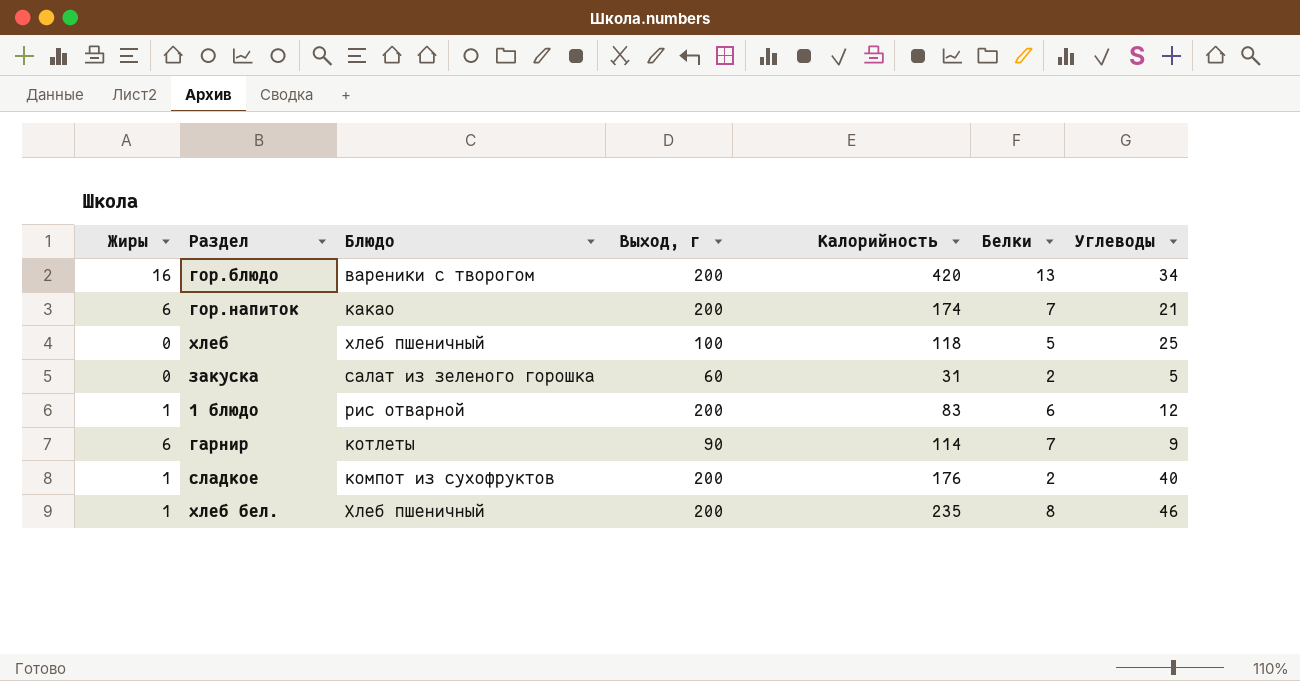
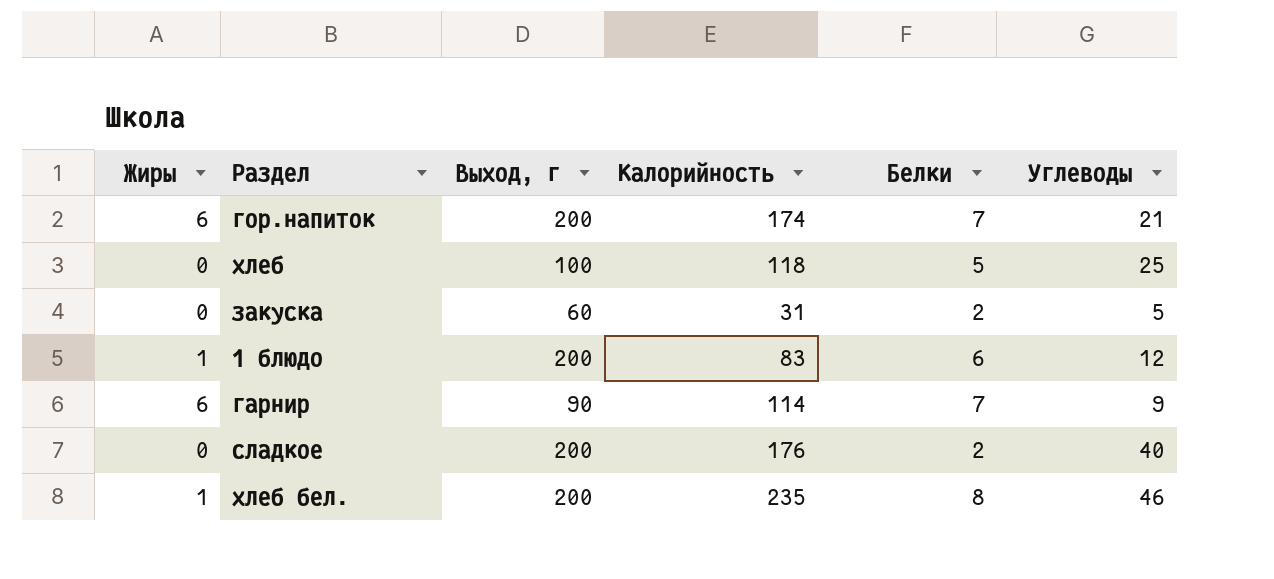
column Блюдо | position: 3 -> none
row гор.блюдо: 16 | вареники с творогом | 200 | 420 | 13 | 34 -> none
сладкое | Жиры: 1 -> 0

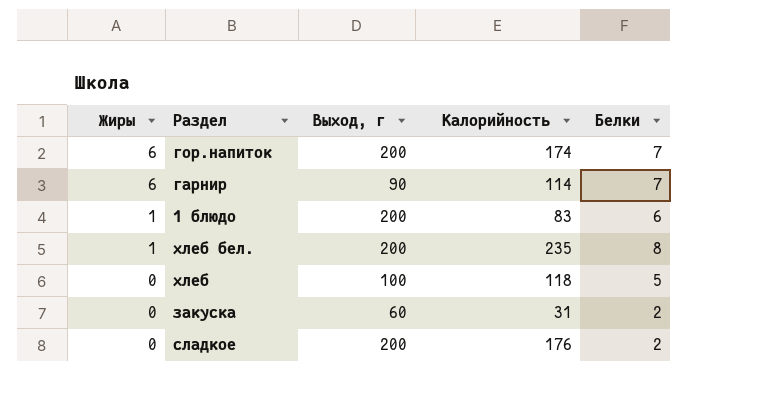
row order: none -> Жиры descending
column Углеводы | position: 6 -> none

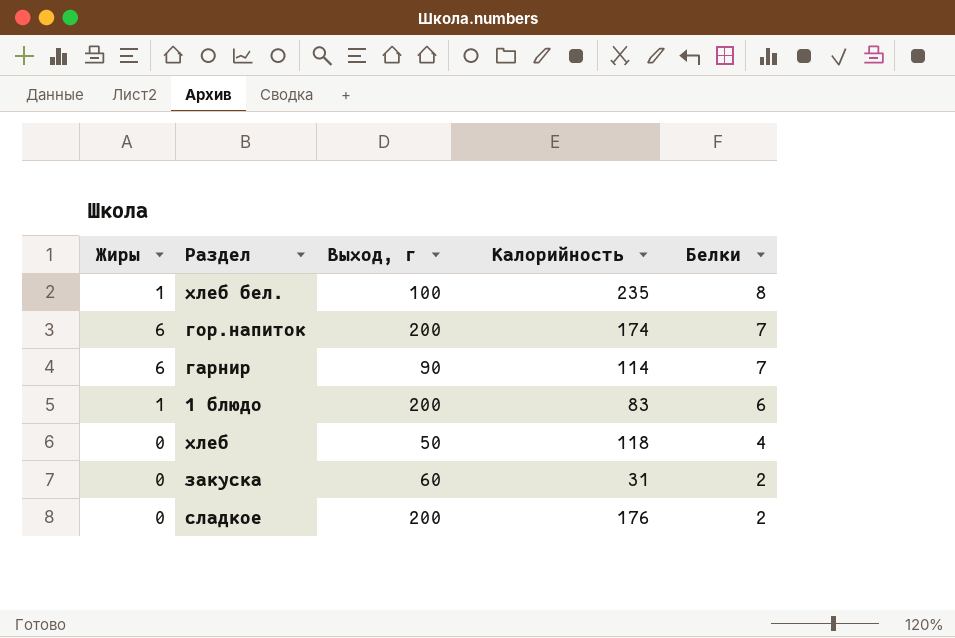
row order: Жиры descending -> Белки descending
хлеб бел. | Выход, г: 200 -> 100
хлеб | Выход, г: 100 -> 50
хлеб | Белки: 5 -> 4

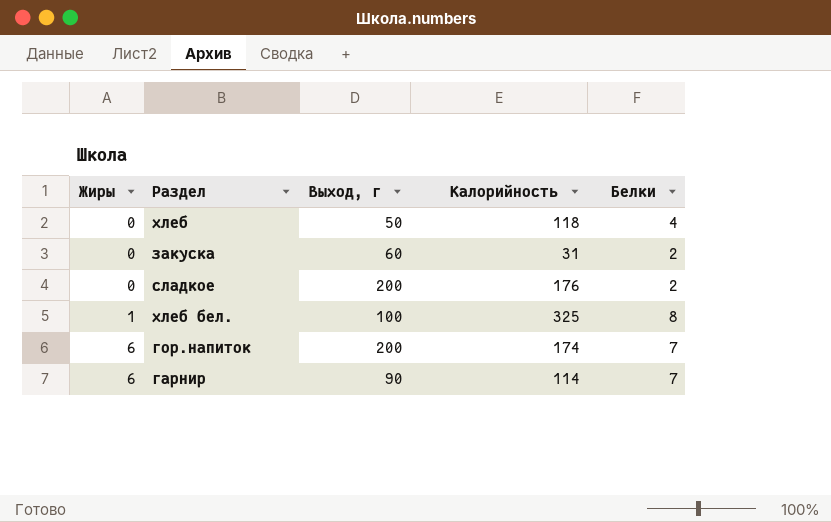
row order: Белки descending -> Жиры ascending
row 1 блюдо: 1 | 200 | 83 | 6 -> none
хлеб бел. | Калорийность: 235 -> 325

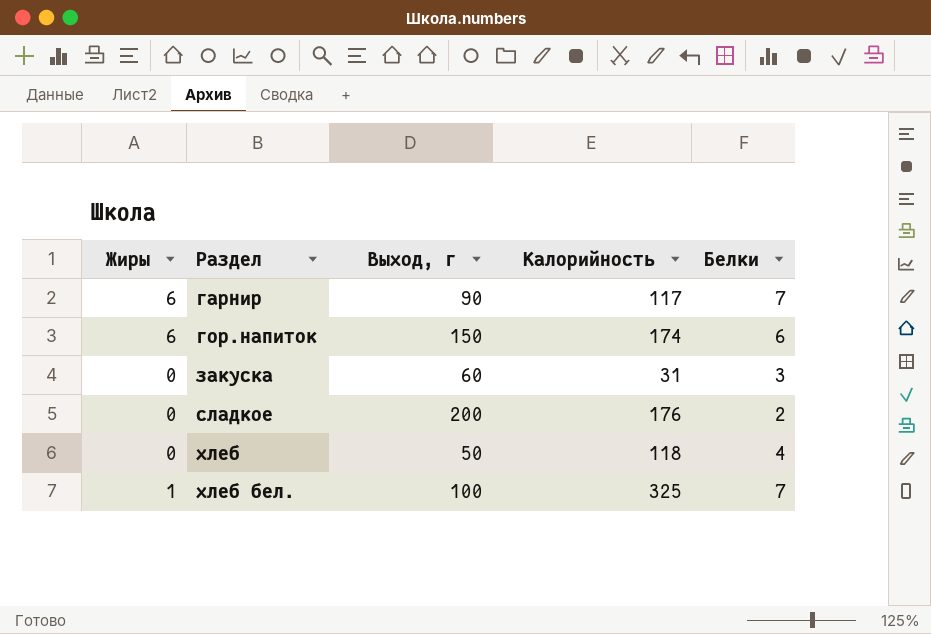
row order: Жиры ascending -> Раздел ascending
гарнир | Калорийность: 114 -> 117
гор.напиток | Выход, г: 200 -> 150
гор.напиток | Белки: 7 -> 6
закуска | Белки: 2 -> 3
хлеб бел. | Белки: 8 -> 7

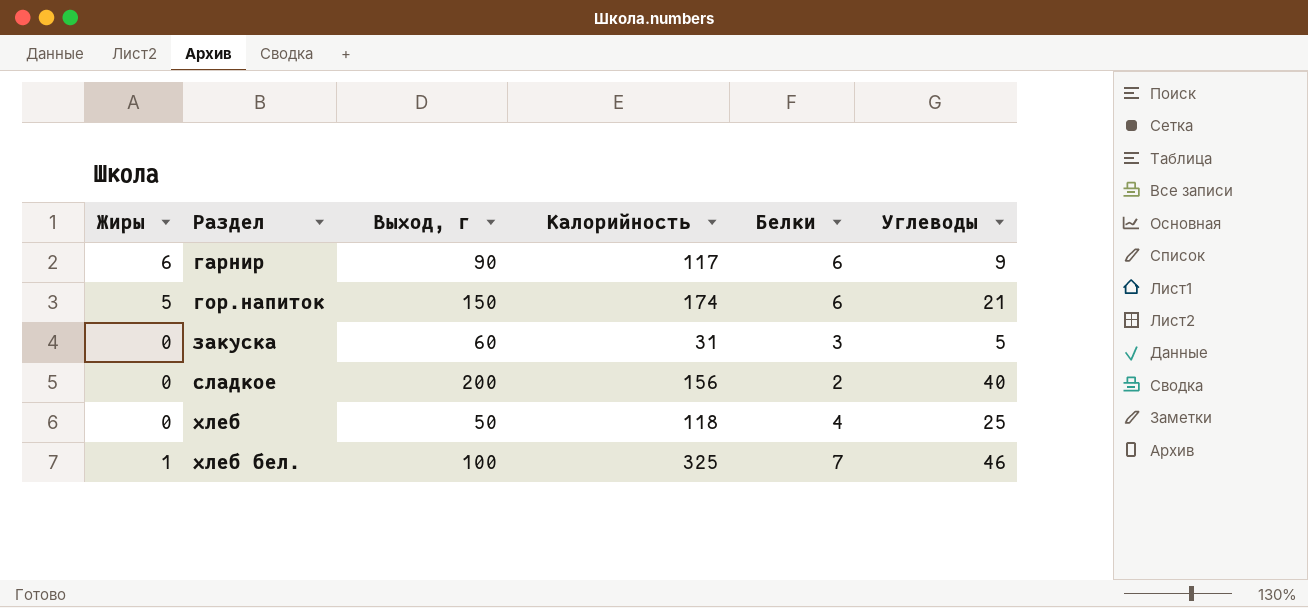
column Углеводы | position: none -> 6
гарнир | Белки: 7 -> 6
гор.напиток | Жиры: 6 -> 5
сладкое | Калорийность: 176 -> 156

